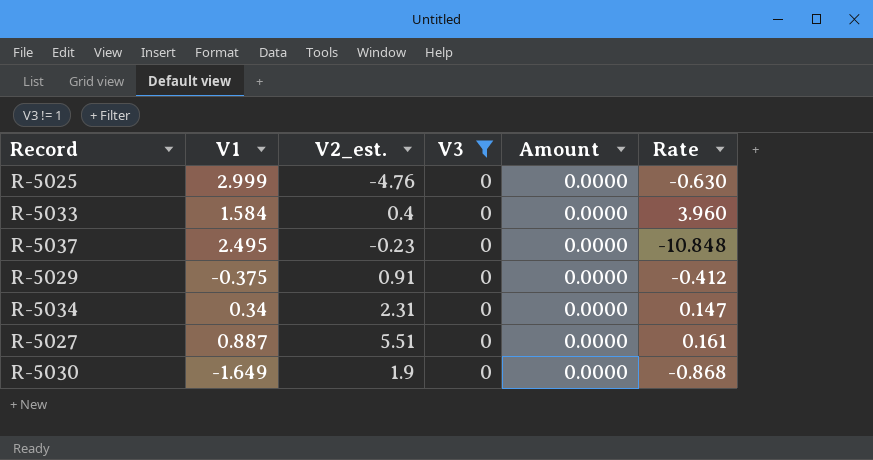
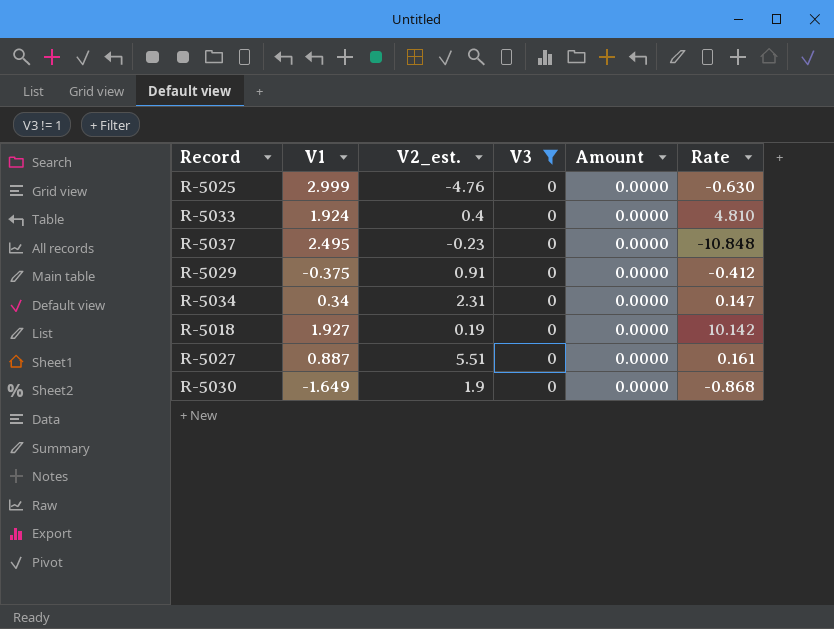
R-5033 | V1: 1.584 -> 1.924
R-5033 | Rate: 3.960 -> 4.810
row R-5018: none -> 1.927 | 0.19 | 0 | 0.0000 | 10.142

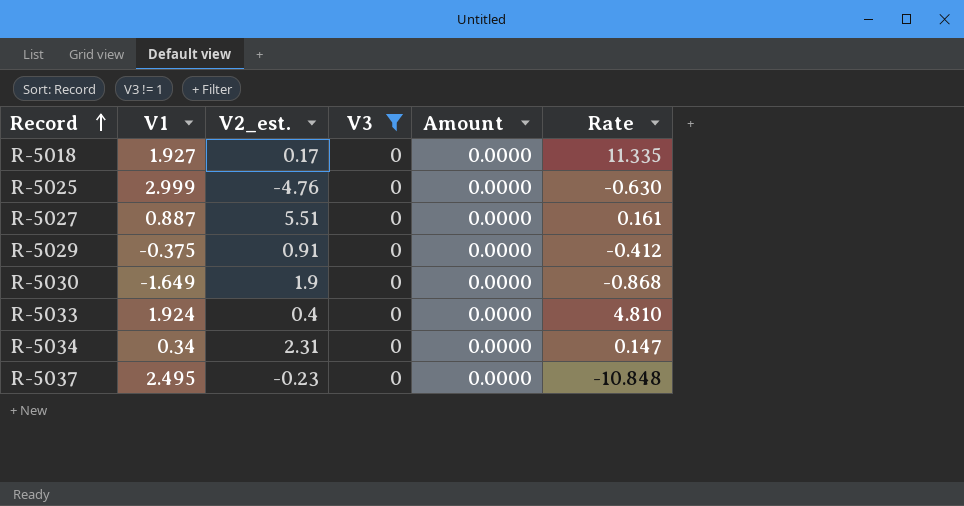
row order: none -> Record ascending
R-5018 | V2_est.: 0.19 -> 0.17
R-5018 | Rate: 10.142 -> 11.335

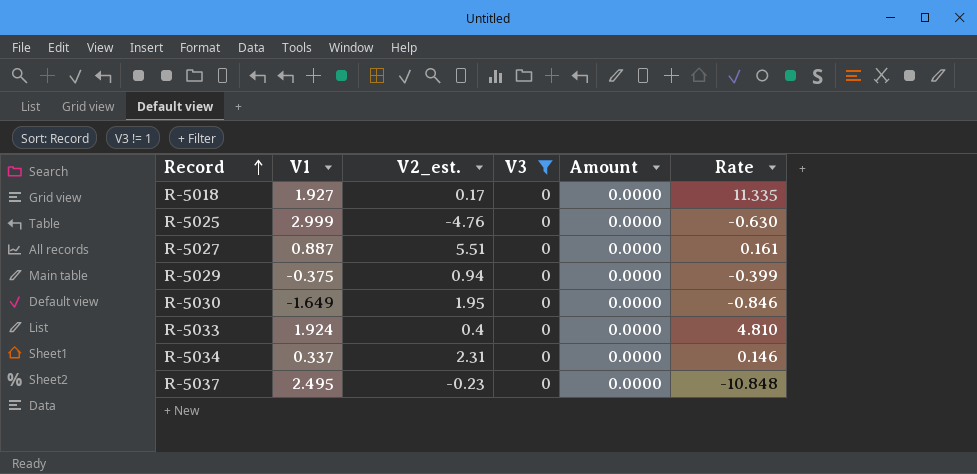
R-5029 | V2_est.: 0.91 -> 0.94
R-5029 | Rate: -0.412 -> -0.399
R-5030 | V2_est.: 1.9 -> 1.95
R-5030 | Rate: -0.868 -> -0.846
R-5034 | V1: 0.34 -> 0.337
R-5034 | Rate: 0.147 -> 0.146

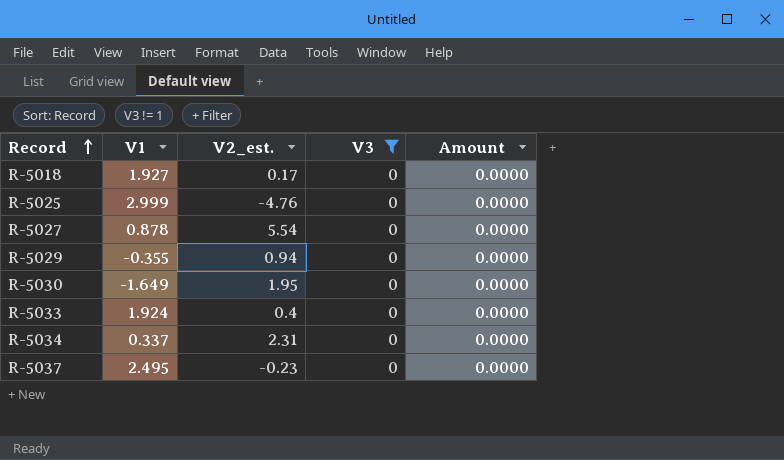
column Rate | formula: [V1] / [V2_est.] -> none
R-5027 | V1: 0.887 -> 0.878
R-5027 | V2_est.: 5.51 -> 5.54
R-5029 | V1: -0.375 -> -0.355

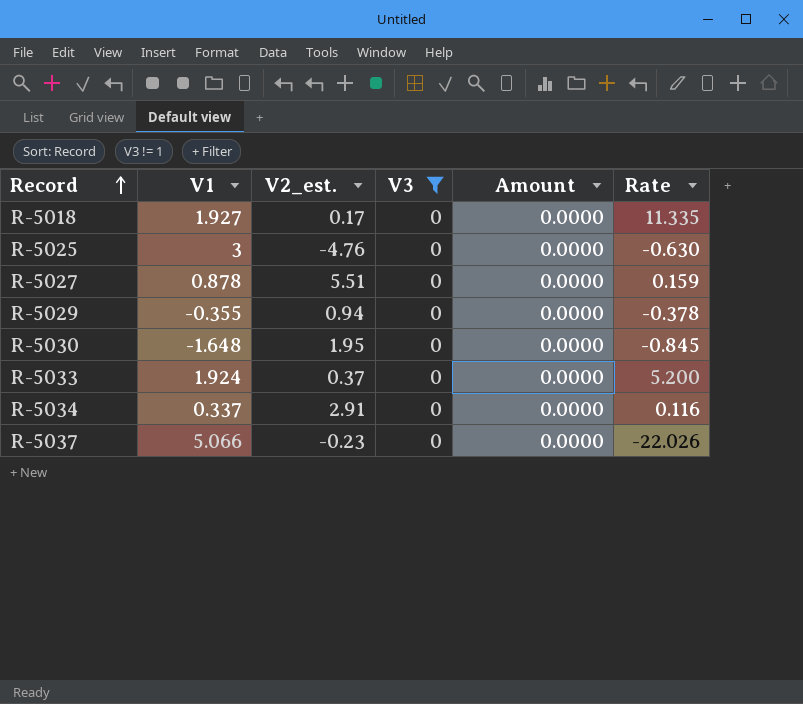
column Rate | formula: none -> [V1] / [V2_est.]
R-5025 | V1: 2.999 -> 3
R-5027 | V2_est.: 5.54 -> 5.51
R-5030 | V1: -1.649 -> -1.648
R-5033 | V2_est.: 0.4 -> 0.37
R-5034 | V2_est.: 2.31 -> 2.91
R-5037 | V1: 2.495 -> 5.066

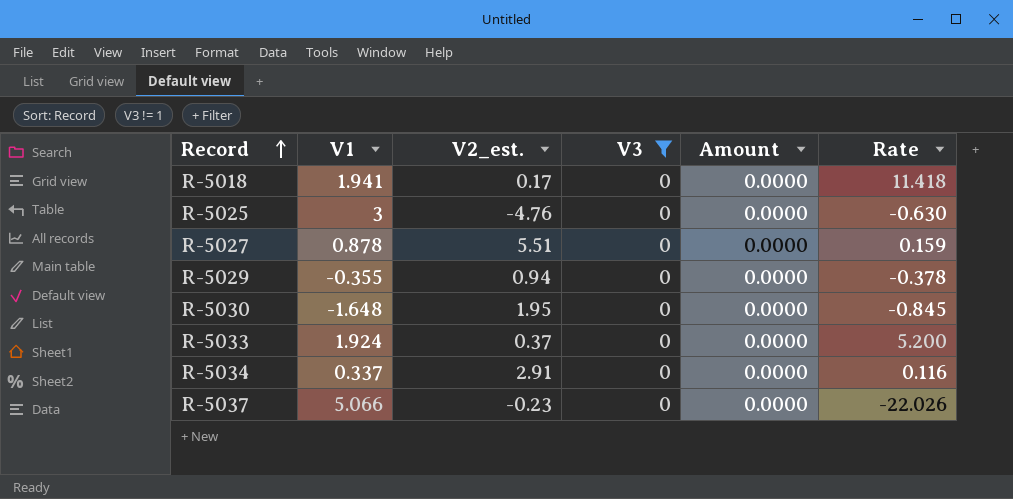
R-5018 | V1: 1.927 -> 1.941
R-5018 | Rate: 11.335 -> 11.418

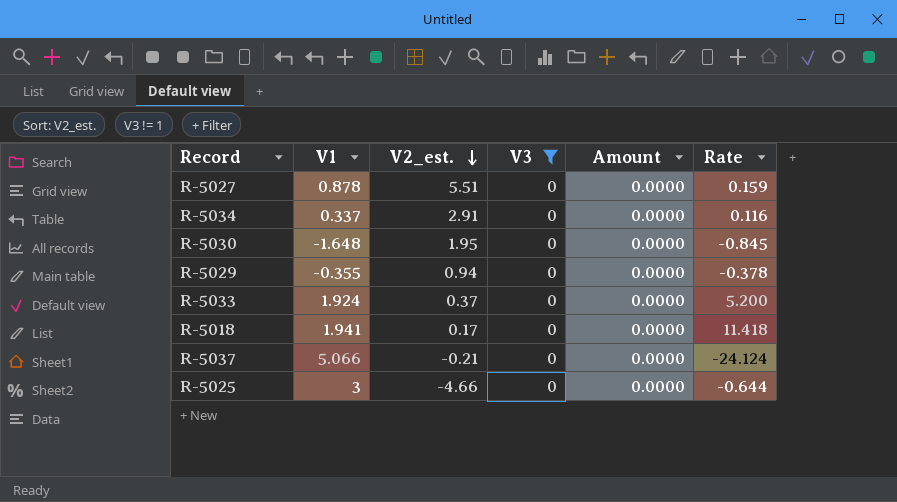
row order: Record ascending -> V2_est. descending
R-5037 | V2_est.: -0.23 -> -0.21
R-5037 | Rate: -22.026 -> -24.124
R-5025 | V2_est.: -4.76 -> -4.66
R-5025 | Rate: -0.630 -> -0.644

